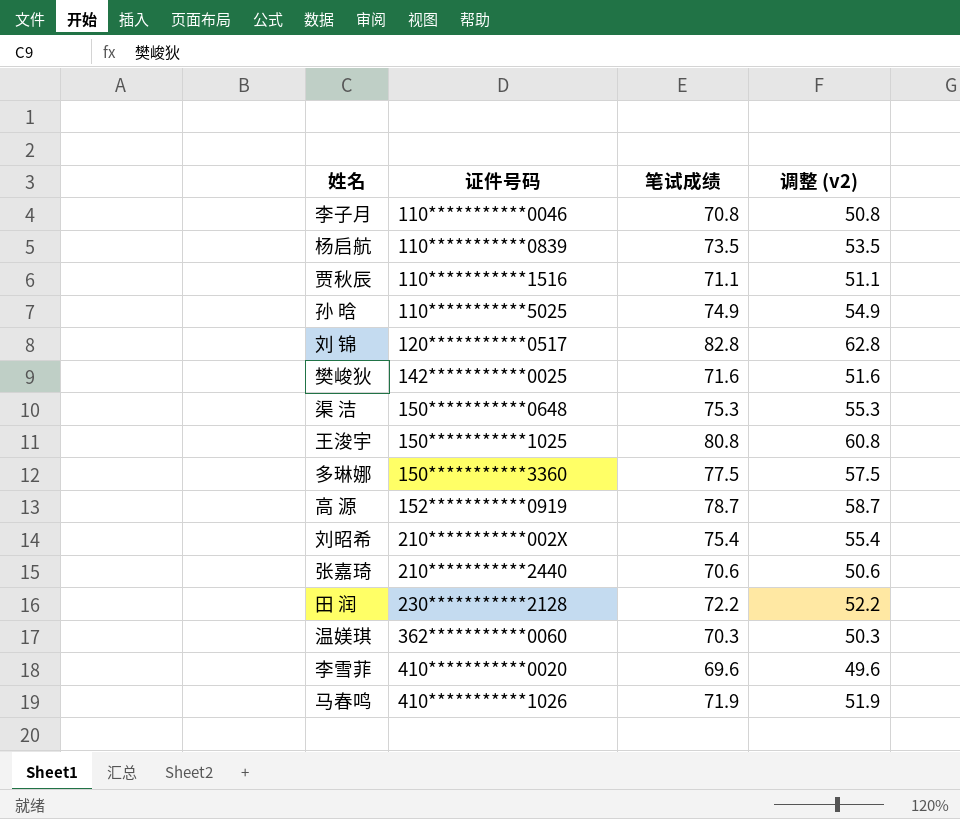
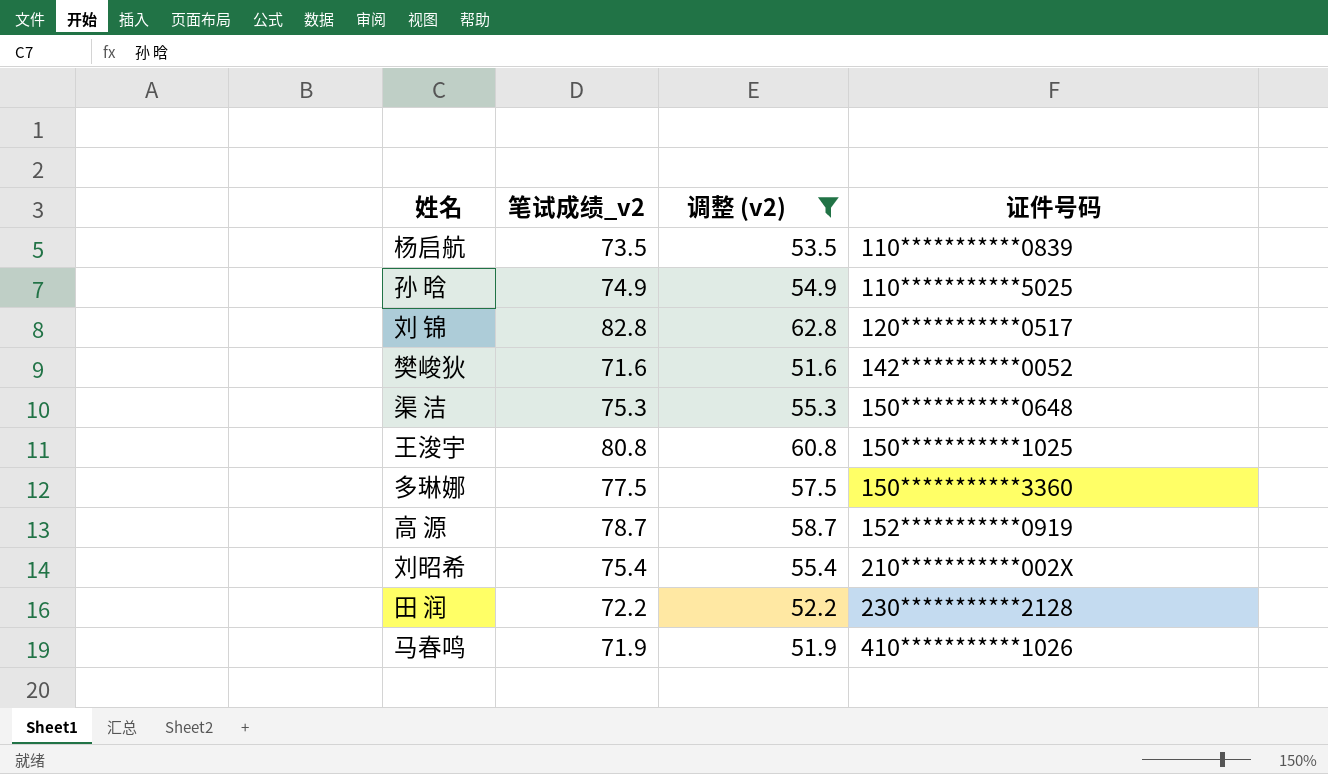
filter: none -> 调整 (v2) >= 51.6
column name: 笔试成绩 -> 笔试成绩_v2
column 证件号码 | position: 2 -> 4
樊峻狄 | 证件号码: 142***********0025 -> 142***********0052

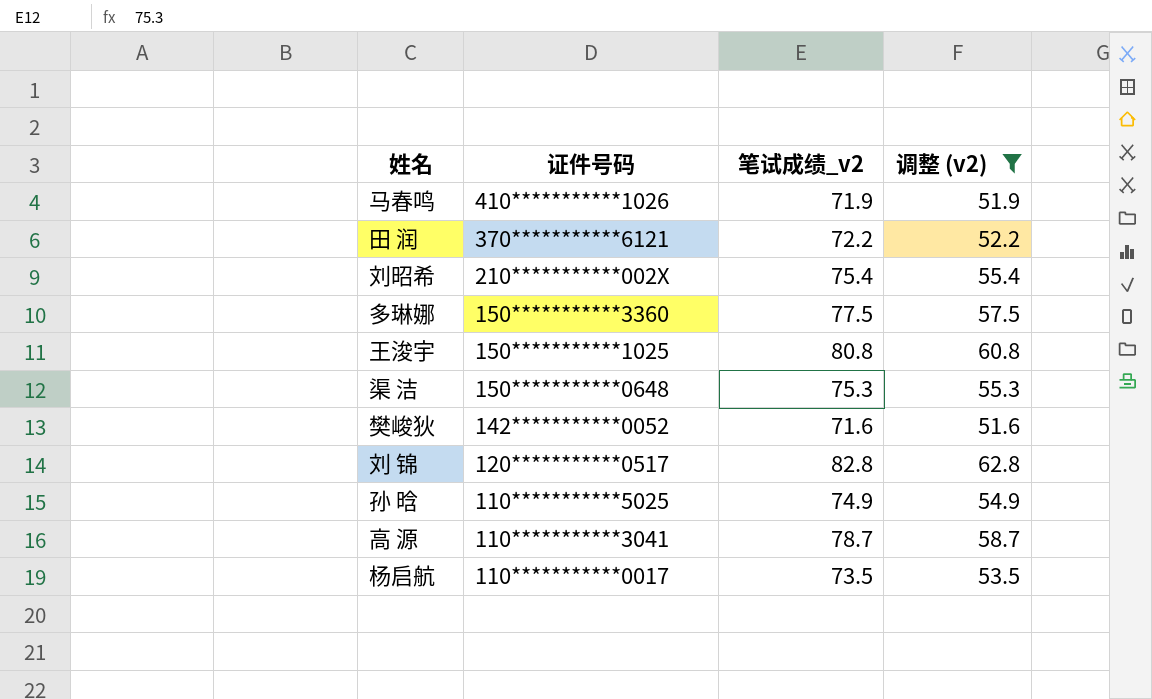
row order: 证件号码 ascending -> 证件号码 descending
column 证件号码 | position: 4 -> 2
田 润 | 证件号码: 230***********2128 -> 370***********6121
高 源 | 证件号码: 152***********0919 -> 110***********3041
杨启航 | 证件号码: 110***********0839 -> 110***********0017

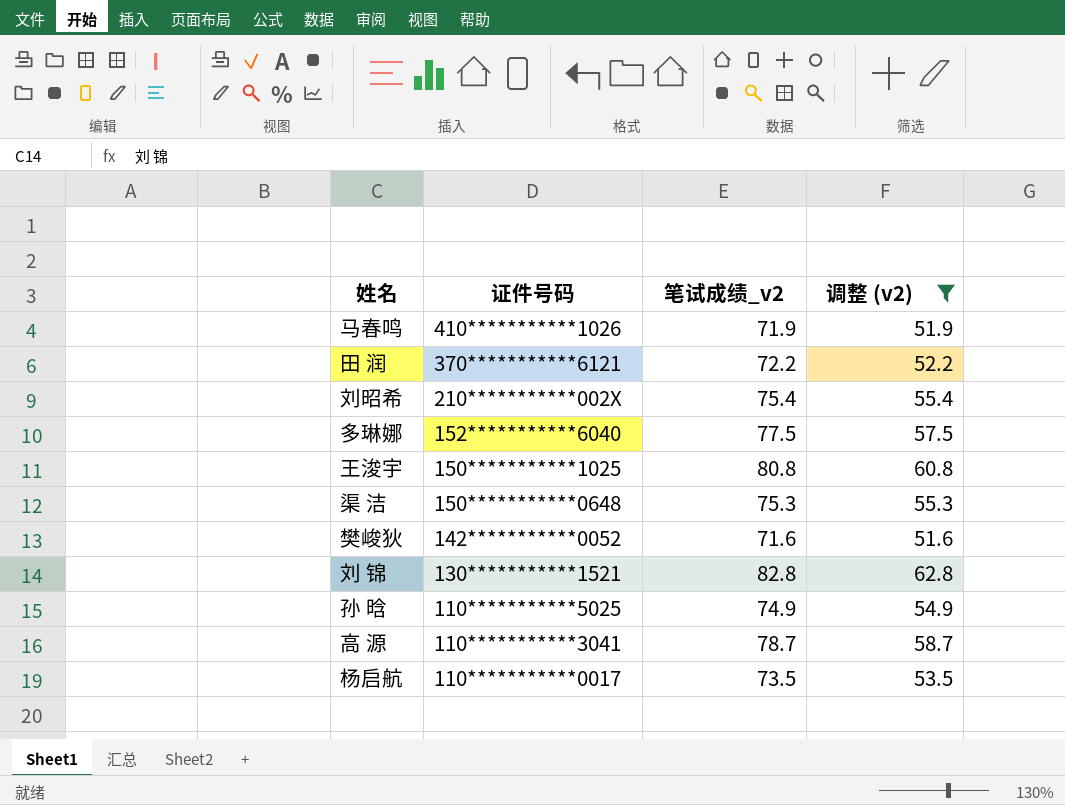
多琳娜 | 证件号码: 150***********3360 -> 152***********6040
刘 锦 | 证件号码: 120***********0517 -> 130***********1521

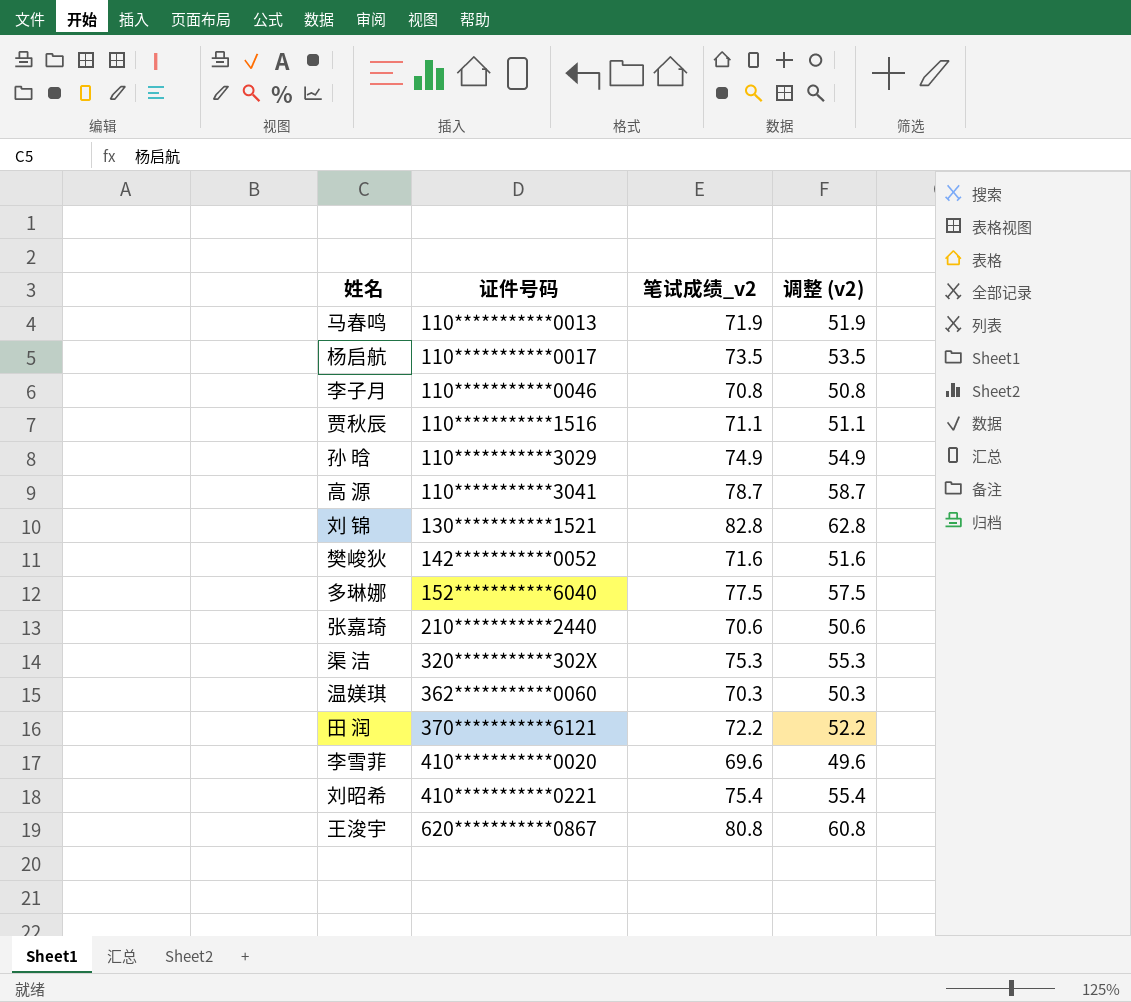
filter: 调整 (v2) >= 51.6 -> none
row order: 证件号码 descending -> 证件号码 ascending
马春鸣 | 证件号码: 410***********1026 -> 110***********0013
孙 晗 | 证件号码: 110***********5025 -> 110***********3029
渠 洁 | 证件号码: 150***********0648 -> 320***********302X
刘昭希 | 证件号码: 210***********002X -> 410***********0221
王浚宇 | 证件号码: 150***********1025 -> 620***********0867

